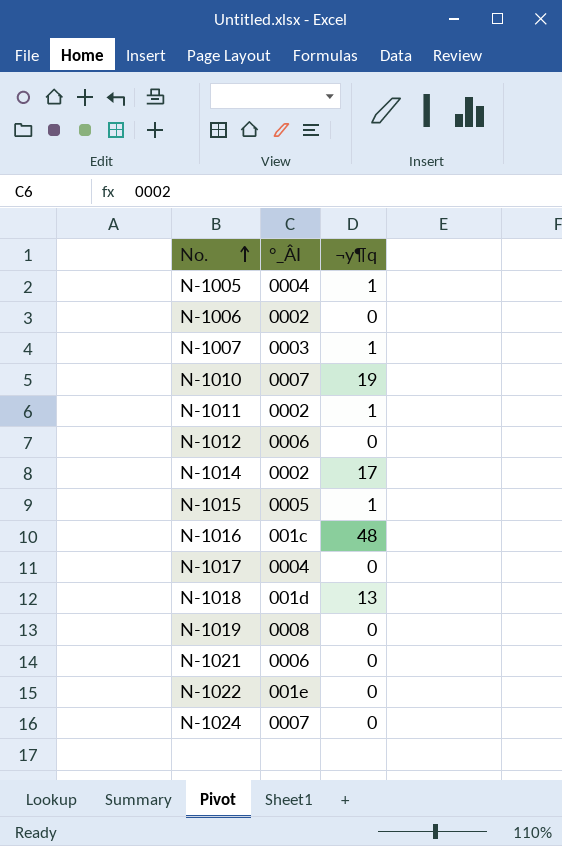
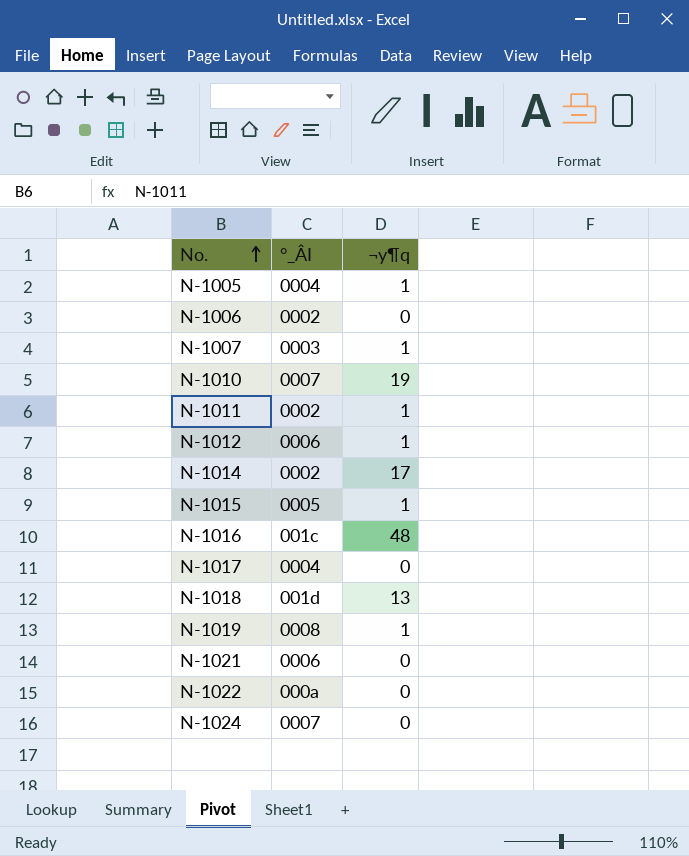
N-1012 | ¬y¶q: 0 -> 1
N-1019 | ¬y¶q: 0 -> 1
N-1022 | °_ÂI: 001e -> 000a

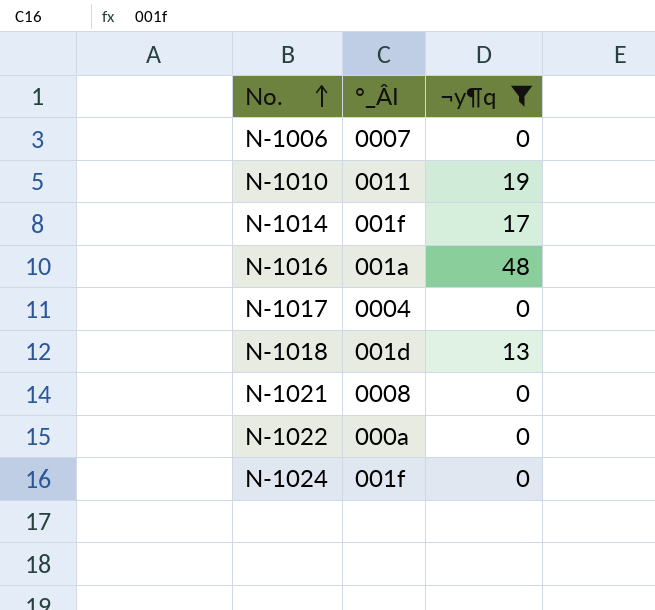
filter: none -> ¬y¶q != 1
N-1006 | °_ÂI: 0002 -> 0007
N-1010 | °_ÂI: 0007 -> 0011
N-1014 | °_ÂI: 0002 -> 001f
N-1016 | °_ÂI: 001c -> 001a
N-1021 | °_ÂI: 0006 -> 0008
N-1024 | °_ÂI: 0007 -> 001f

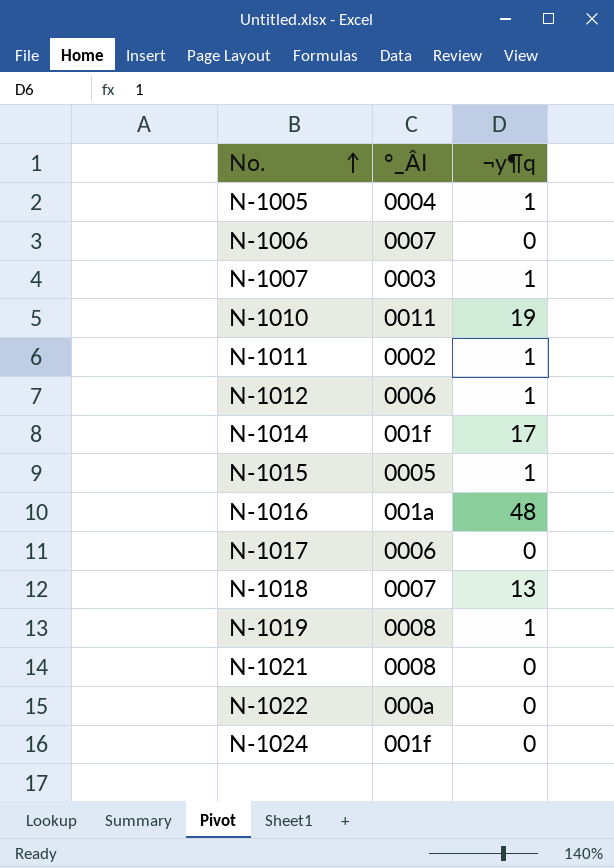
filter: ¬y¶q != 1 -> none
N-1017 | °_ÂI: 0004 -> 0006
N-1018 | °_ÂI: 001d -> 0007

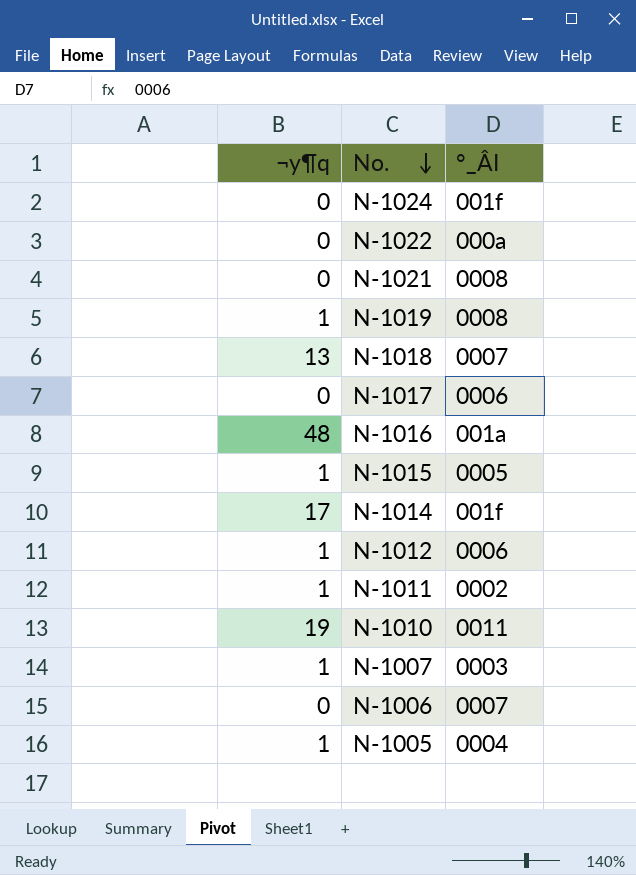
row order: No. ascending -> No. descending
column ¬y¶q | position: 3 -> 1

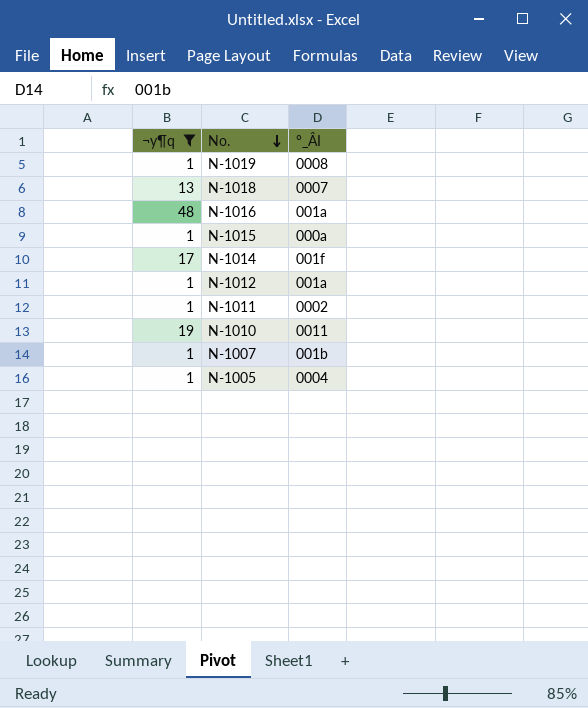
filter: none -> ¬y¶q != 0
N-1015 | °_ÂI: 0005 -> 000a
N-1012 | °_ÂI: 0006 -> 001a
N-1007 | °_ÂI: 0003 -> 001b

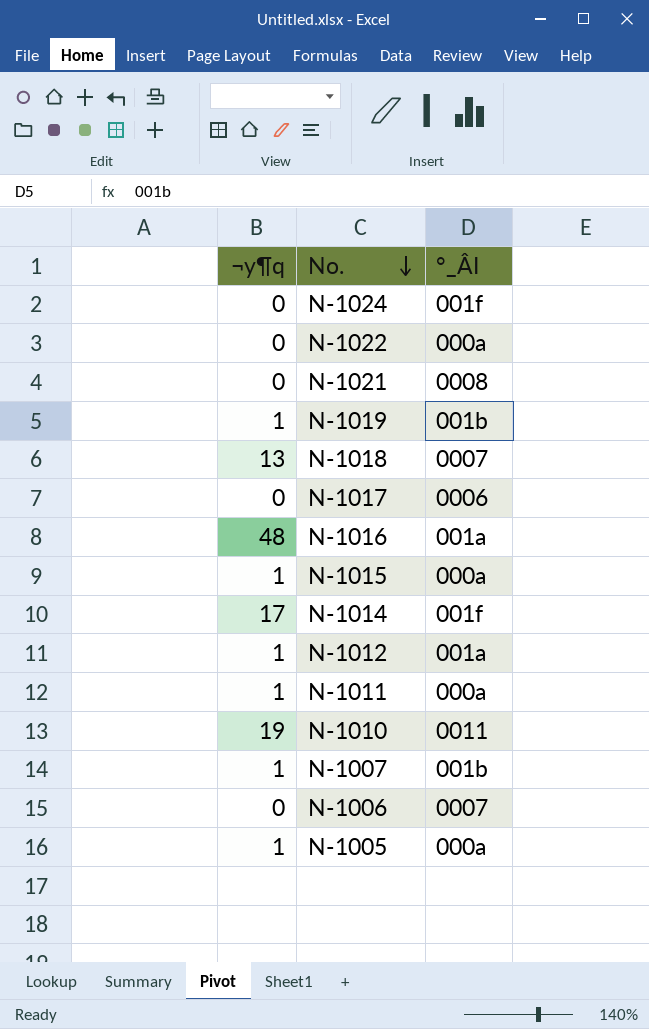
filter: ¬y¶q != 0 -> none
N-1019 | °_ÂI: 0008 -> 001b
N-1011 | °_ÂI: 0002 -> 000a
N-1005 | °_ÂI: 0004 -> 000a

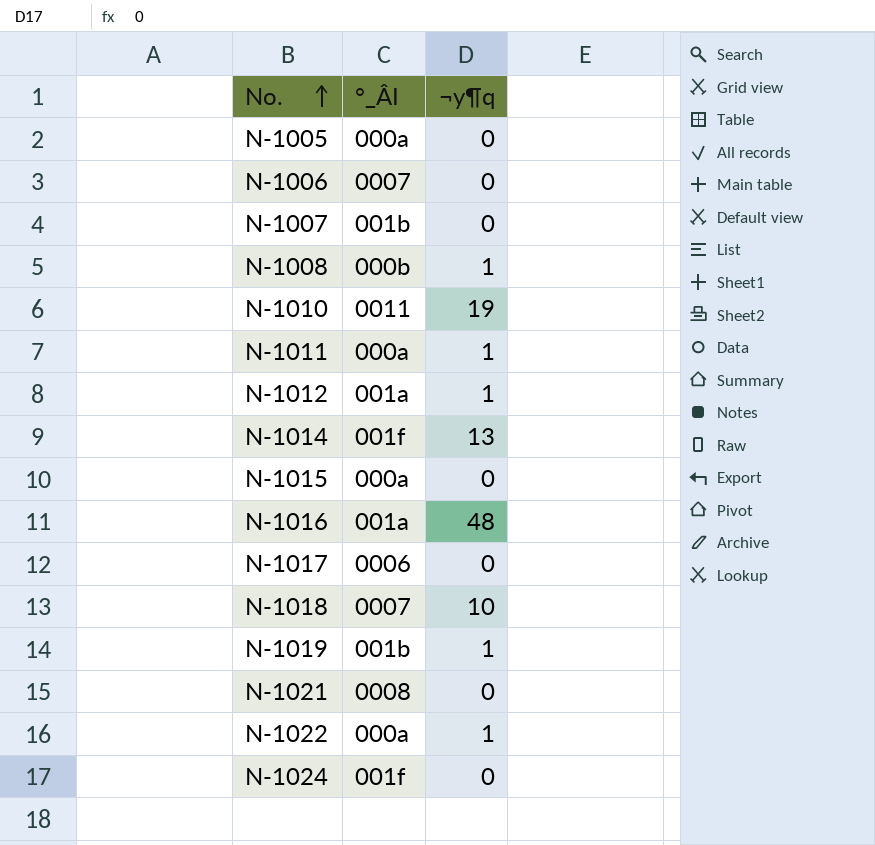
row order: No. descending -> No. ascending
column ¬y¶q | position: 1 -> 3
N-1005 | ¬y¶q: 1 -> 0
N-1007 | ¬y¶q: 1 -> 0
row N-1008: none -> 000b | 1
N-1014 | ¬y¶q: 17 -> 13
N-1015 | ¬y¶q: 1 -> 0
N-1018 | ¬y¶q: 13 -> 10
N-1022 | ¬y¶q: 0 -> 1

